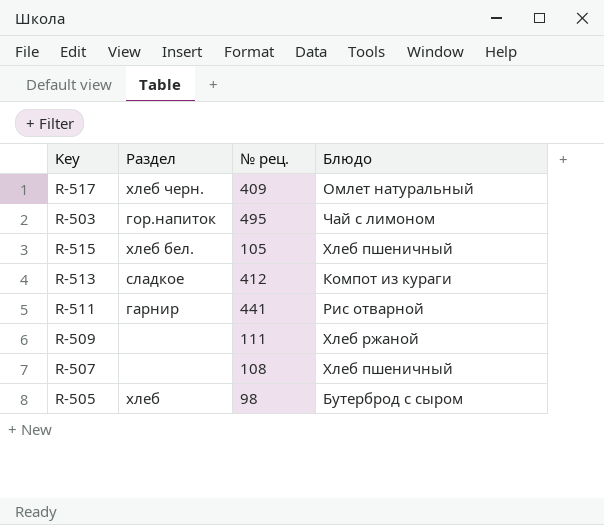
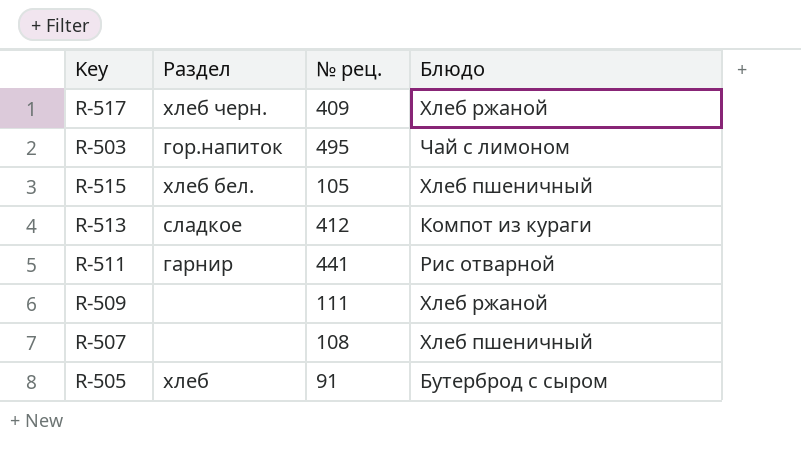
R-517 | Блюдо: Омлет натуральный -> Хлеб ржаной
R-505 | № рец.: 98 -> 91

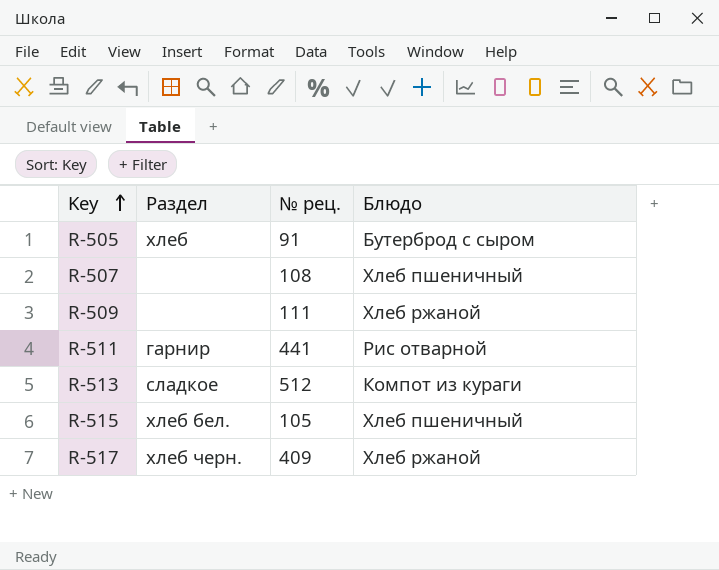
row order: none -> Key ascending
row R-503: гор.напиток | 495 | Чай с лимоном -> none
R-513 | № рец.: 412 -> 512

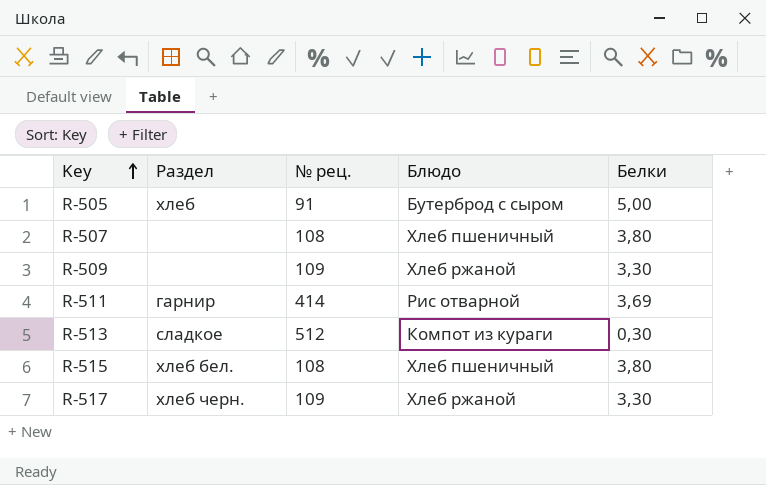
column Белки | position: none -> 5
R-509 | № рец.: 111 -> 109
R-511 | № рец.: 441 -> 414
R-515 | № рец.: 105 -> 108
R-517 | № рец.: 409 -> 109

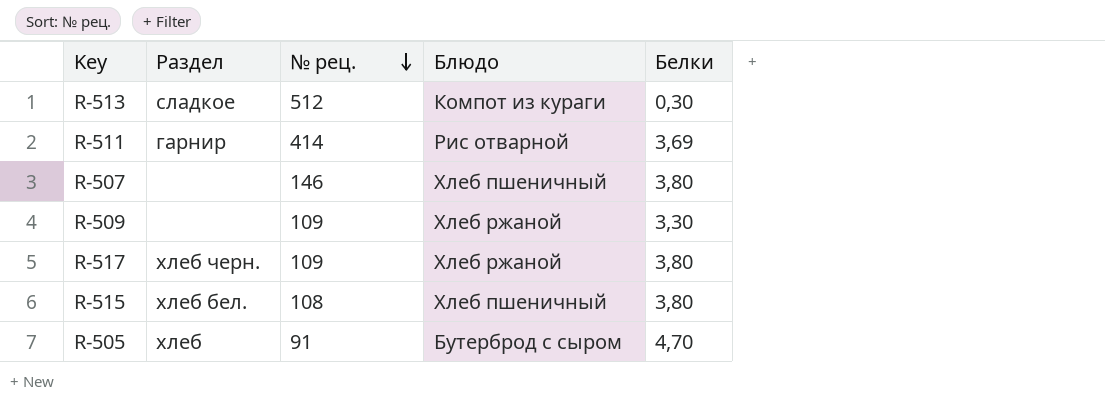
row order: Key ascending -> № рец. descending
R-507 | № рец.: 108 -> 146
R-517 | Белки: 3,30 -> 3,80
R-505 | Белки: 5,00 -> 4,70

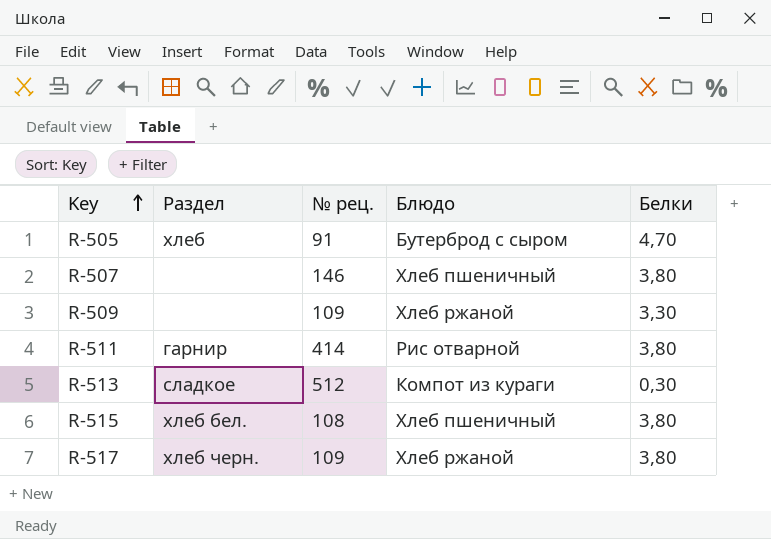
row order: № рец. descending -> Key ascending
R-511 | Белки: 3,69 -> 3,80

